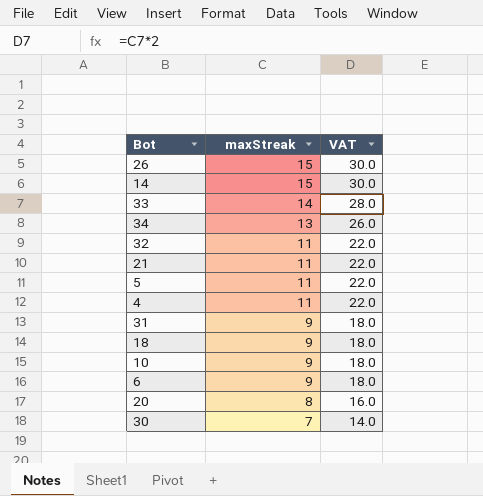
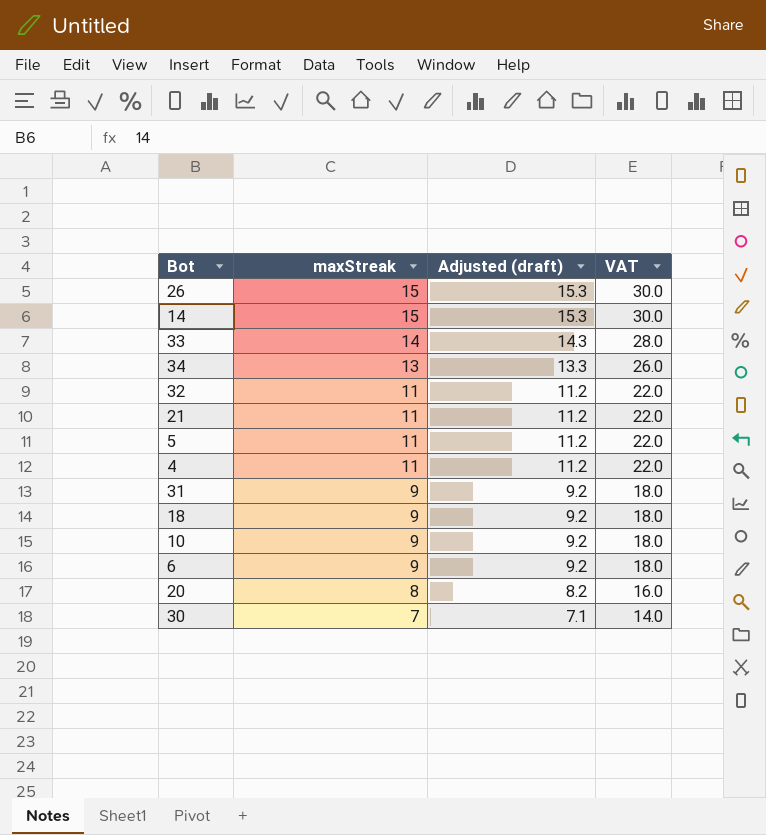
column Adjusted (draft) | formula: none -> [maxStreak] * 1.02

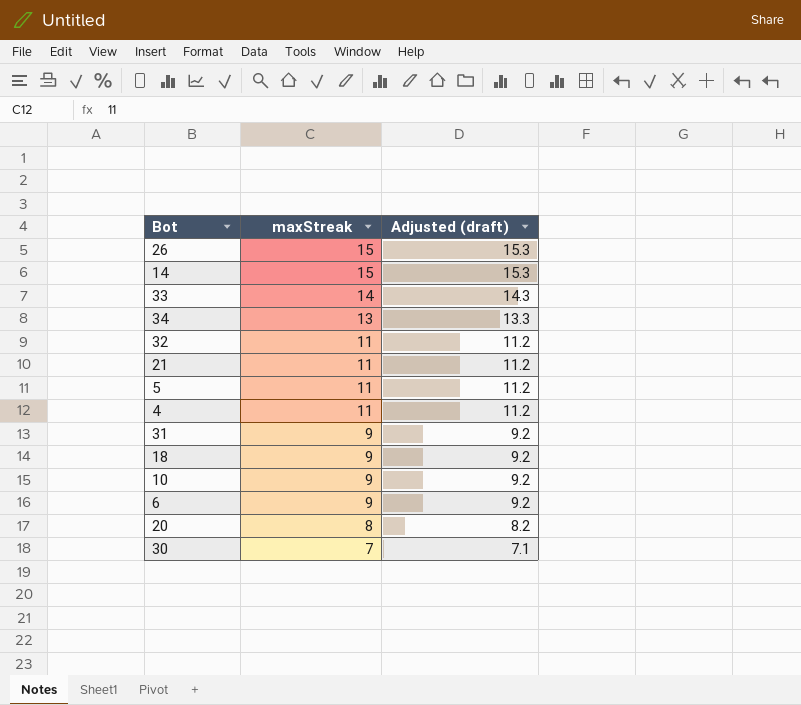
column VAT | formula: [maxStreak] * 2 -> none

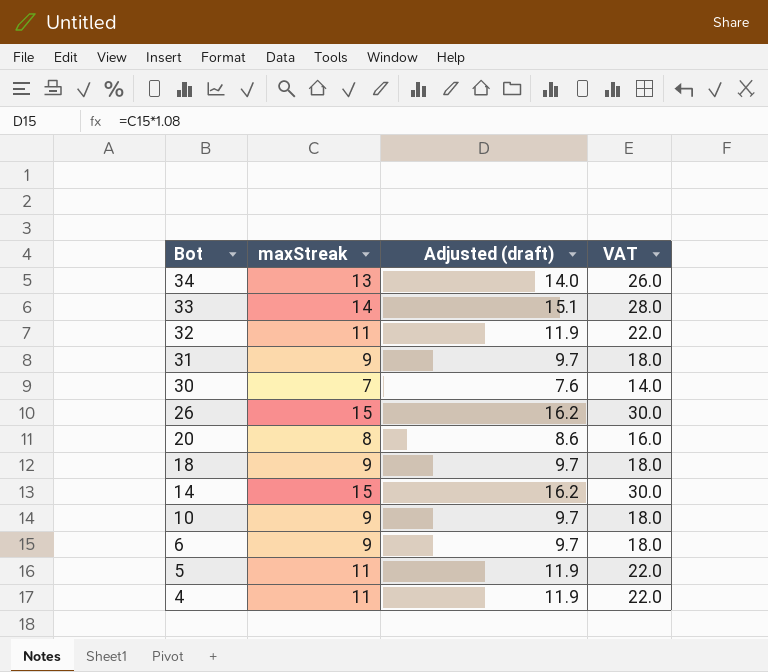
row order: maxStreak descending -> Bot descending
column Adjusted (draft) | formula: [maxStreak] * 1.02 -> [maxStreak] * 1.08
column VAT | formula: none -> [maxStreak] * 2
row 21: 11 | 11.2 -> none

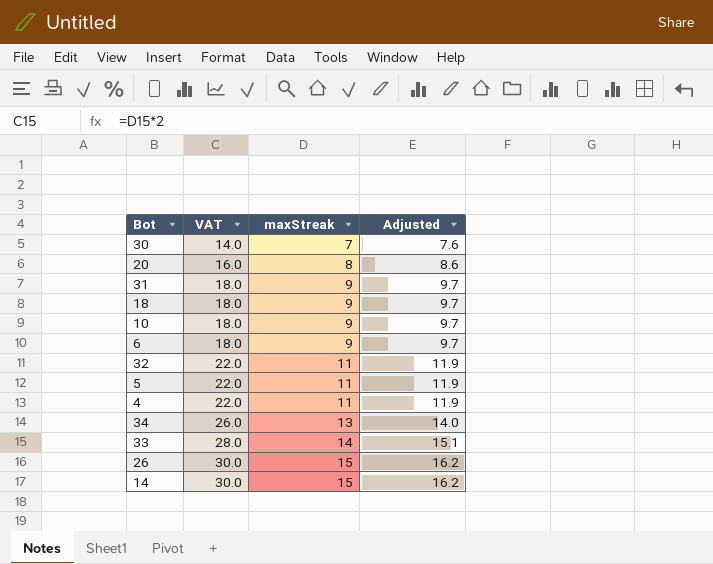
row order: Bot descending -> VAT ascending
column VAT | position: 4 -> 2
column name: Adjusted (draft) -> Adjusted

